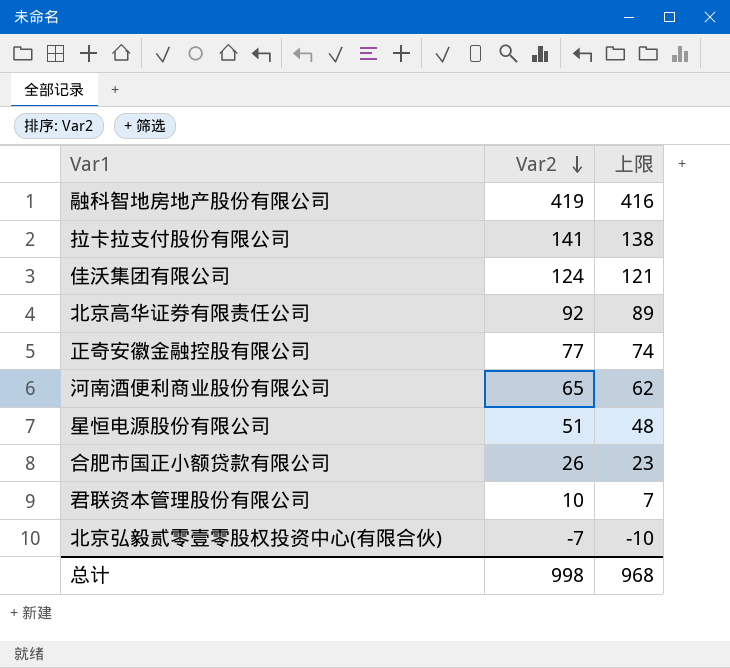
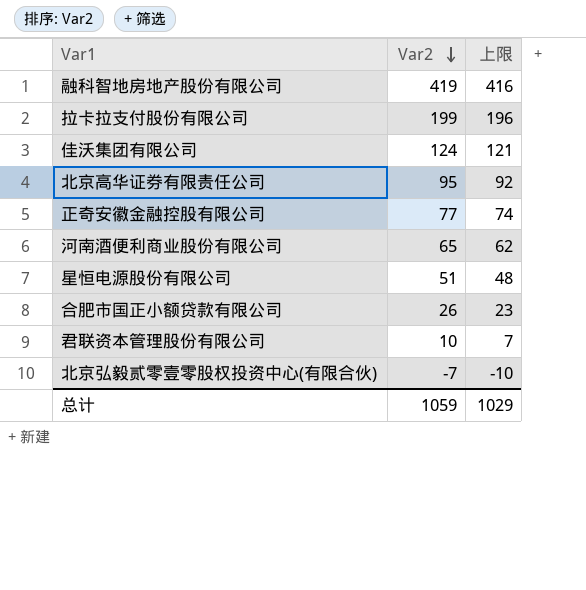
拉卡拉支付股份有限公司 | Var2: 141 -> 199
拉卡拉支付股份有限公司 | 上限: 138 -> 196
北京高华证券有限责任公司 | Var2: 92 -> 95
北京高华证券有限责任公司 | 上限: 89 -> 92
总计 | Var2: 998 -> 1059
总计 | 上限: 968 -> 1029

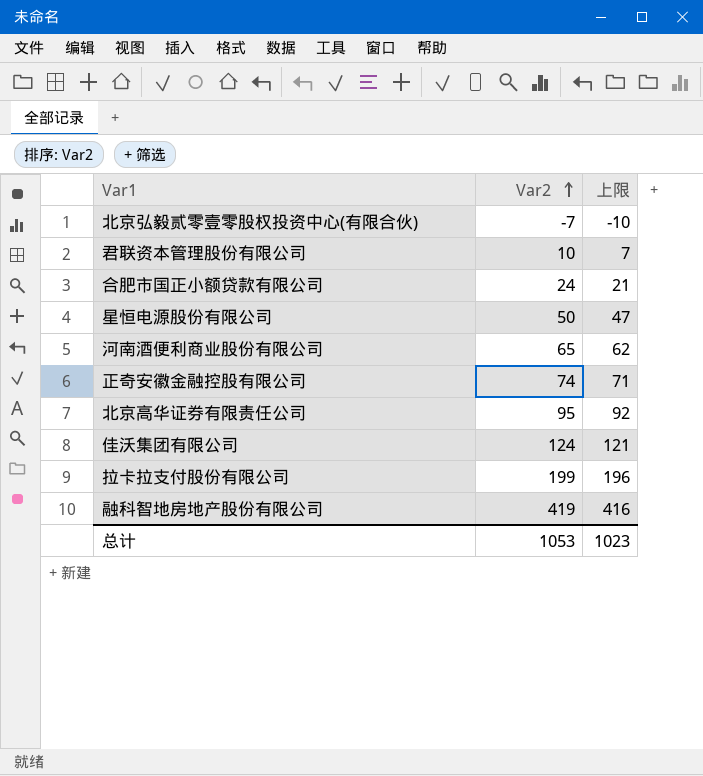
row order: Var2 descending -> Var2 ascending
合肥市国正小额贷款有限公司 | Var2: 26 -> 24
合肥市国正小额贷款有限公司 | 上限: 23 -> 21
星恒电源股份有限公司 | Var2: 51 -> 50
星恒电源股份有限公司 | 上限: 48 -> 47
正奇安徽金融控股有限公司 | Var2: 77 -> 74
正奇安徽金融控股有限公司 | 上限: 74 -> 71
总计 | Var2: 1059 -> 1053
总计 | 上限: 1029 -> 1023

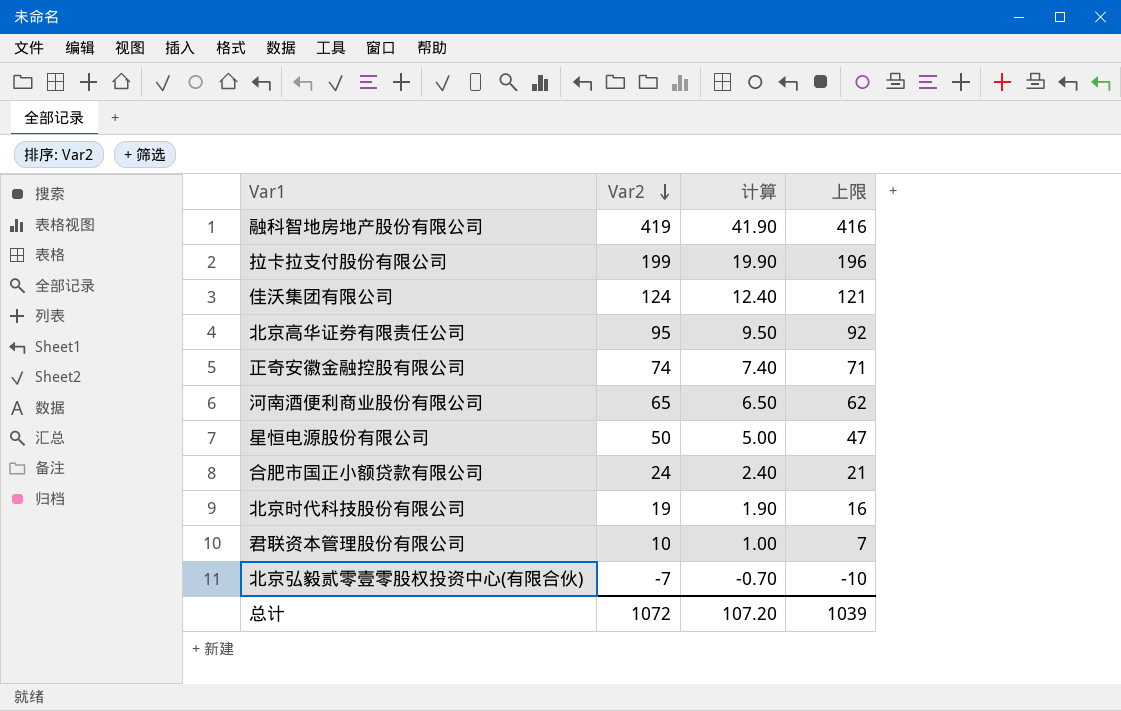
row order: Var2 ascending -> Var2 descending
column 计算 | formula: none -> [Var2] * 0.1
row 北京时代科技股份有限公司: none -> 19 | 1.90 | 16
总计 | Var2: 1053 -> 1072
总计 | 上限: 1023 -> 1039

